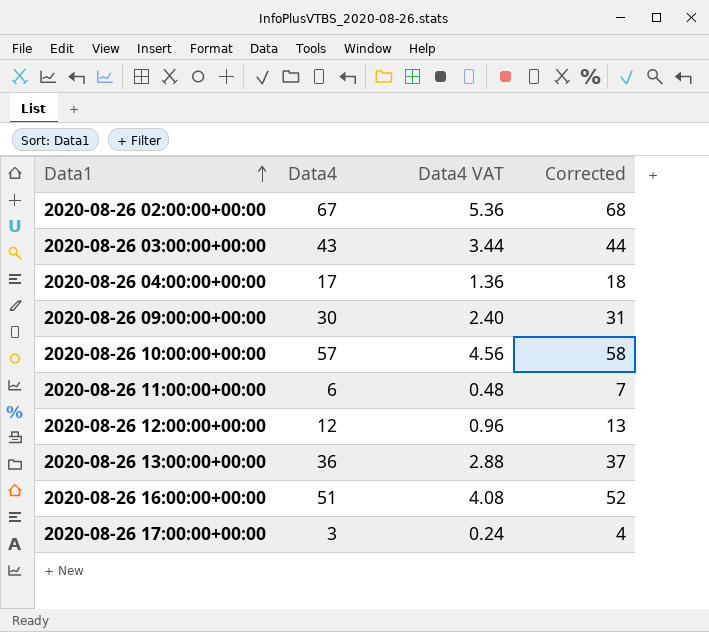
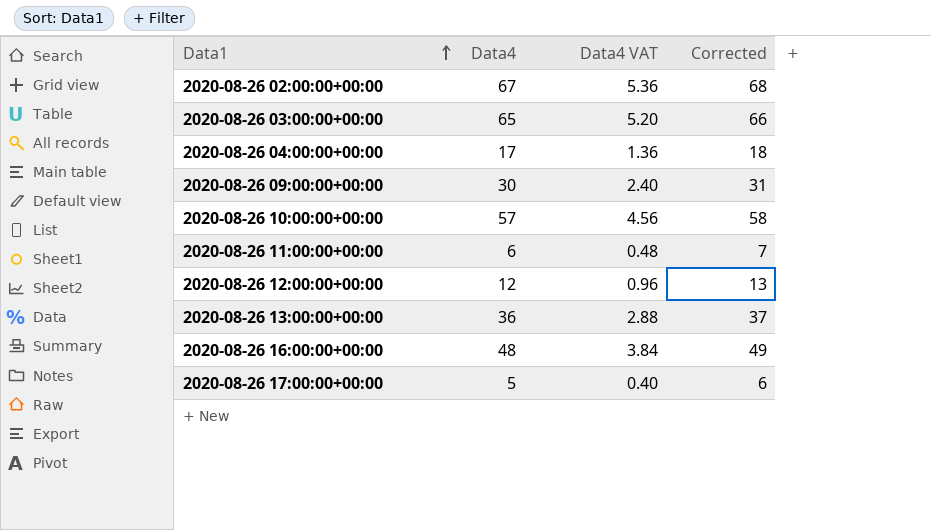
2020-08-26 03:00:00+00:00 | Data4: 43 -> 65
2020-08-26 03:00:00+00:00 | Data4 VAT: 3.44 -> 5.20
2020-08-26 03:00:00+00:00 | Corrected: 44 -> 66
2020-08-26 16:00:00+00:00 | Data4: 51 -> 48
2020-08-26 16:00:00+00:00 | Data4 VAT: 4.08 -> 3.84
2020-08-26 16:00:00+00:00 | Corrected: 52 -> 49
2020-08-26 17:00:00+00:00 | Data4: 3 -> 5
2020-08-26 17:00:00+00:00 | Data4 VAT: 0.24 -> 0.40
2020-08-26 17:00:00+00:00 | Corrected: 4 -> 6

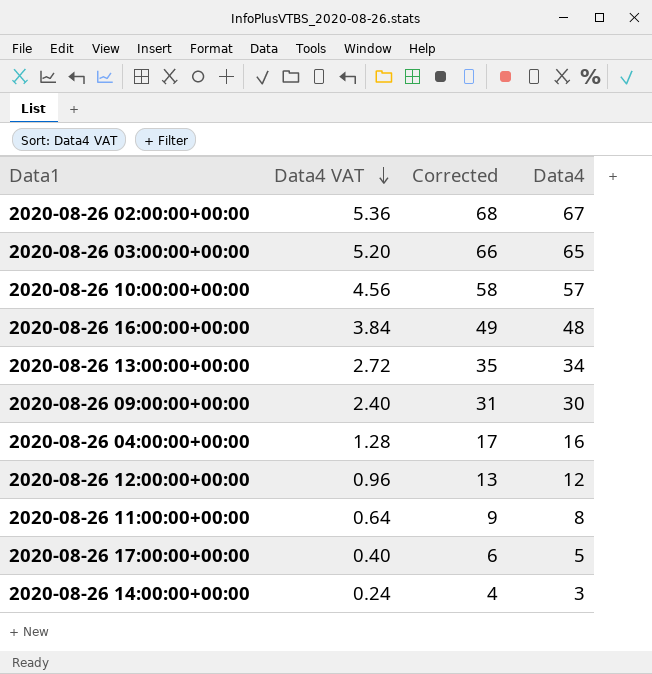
row order: Data1 ascending -> Data4 VAT descending
column Data4 | position: 2 -> 4
2020-08-26 13:00:00+00:00 | Data4 VAT: 2.88 -> 2.72
2020-08-26 13:00:00+00:00 | Corrected: 37 -> 35
2020-08-26 13:00:00+00:00 | Data4: 36 -> 34
2020-08-26 04:00:00+00:00 | Data4 VAT: 1.36 -> 1.28
2020-08-26 04:00:00+00:00 | Corrected: 18 -> 17
2020-08-26 04:00:00+00:00 | Data4: 17 -> 16
2020-08-26 11:00:00+00:00 | Data4 VAT: 0.48 -> 0.64
2020-08-26 11:00:00+00:00 | Corrected: 7 -> 9
2020-08-26 11:00:00+00:00 | Data4: 6 -> 8
row 2020-08-26 14:00:00+00:00: none -> 0.24 | 4 | 3

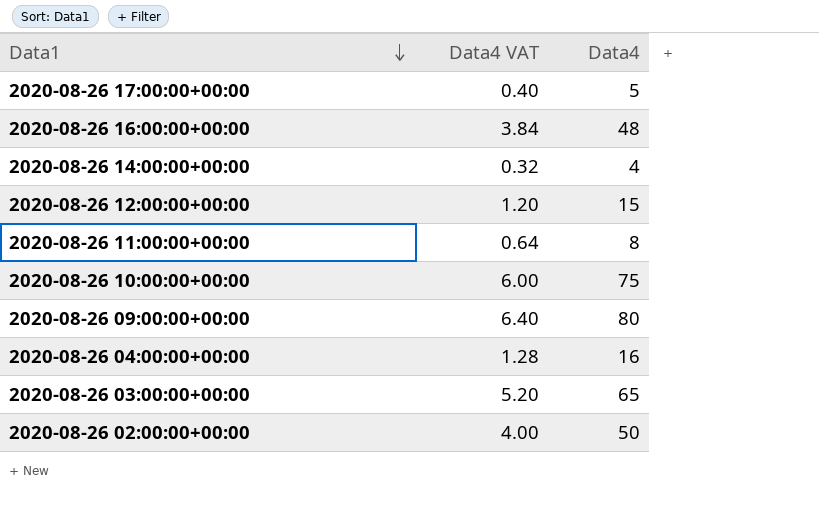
row order: Data4 VAT descending -> Data1 descending
column Corrected | formula: [Data4] + 1 -> none
row 2020-08-26 13:00:00+00:00: 2.72 | 35 | 34 -> none
2020-08-26 14:00:00+00:00 | Data4 VAT: 0.24 -> 0.32
2020-08-26 14:00:00+00:00 | Data4: 3 -> 4
2020-08-26 12:00:00+00:00 | Data4 VAT: 0.96 -> 1.20
2020-08-26 12:00:00+00:00 | Data4: 12 -> 15
2020-08-26 10:00:00+00:00 | Data4 VAT: 4.56 -> 6.00
2020-08-26 10:00:00+00:00 | Data4: 57 -> 75
2020-08-26 09:00:00+00:00 | Data4 VAT: 2.40 -> 6.40
2020-08-26 09:00:00+00:00 | Data4: 30 -> 80
2020-08-26 02:00:00+00:00 | Data4 VAT: 5.36 -> 4.00
2020-08-26 02:00:00+00:00 | Data4: 67 -> 50

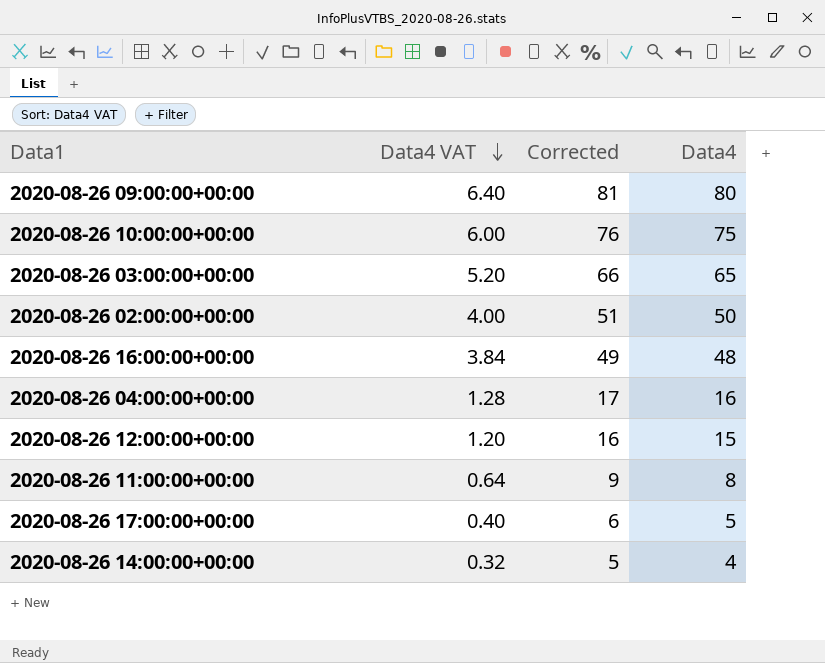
row order: Data1 descending -> Data4 VAT descending
column Corrected | formula: none -> [Data4] + 1

